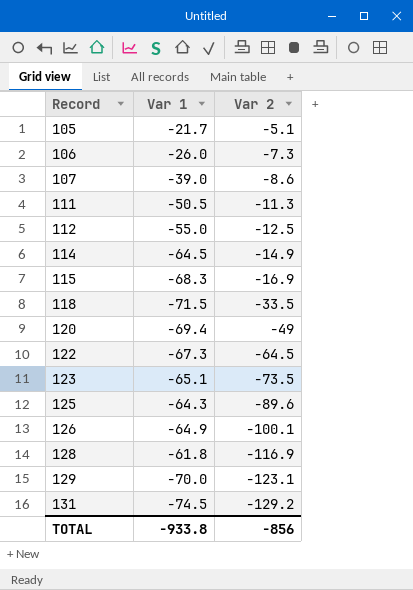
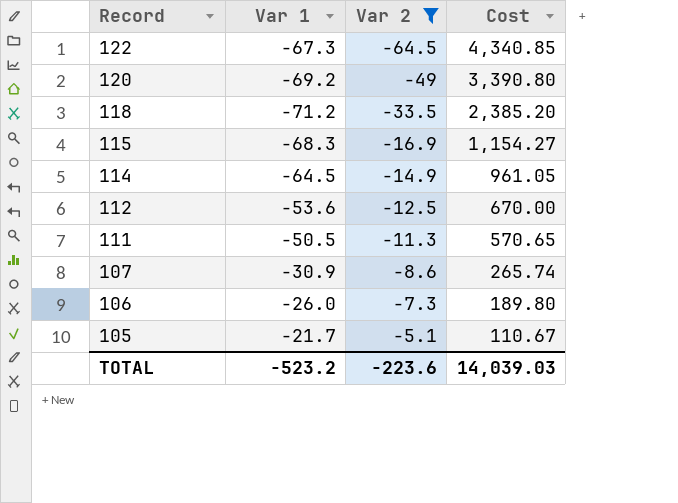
filter: none -> Var 2 >= -64.5
row order: Record ascending -> Record descending
column Cost | formula: none -> [Var 1] * [Var 2]
120 | Var 1: -69.4 -> -69.2
118 | Var 1: -71.5 -> -71.2
112 | Var 1: -55.0 -> -53.6
107 | Var 1: -39.0 -> -30.9
TOTAL | Var 1: -933.8 -> -523.2
TOTAL | Var 2: -856 -> -223.6

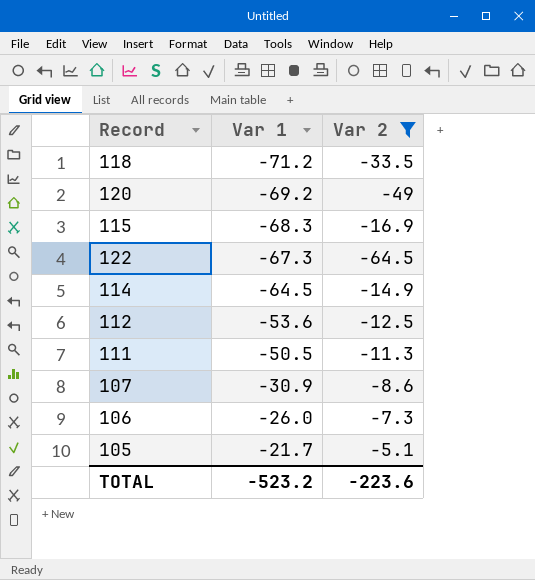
row order: Record descending -> Var 1 ascending
column Cost | formula: [Var 1] * [Var 2] -> none

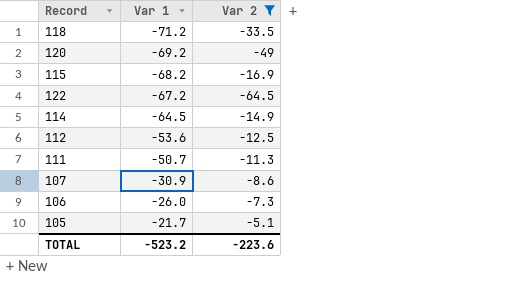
115 | Var 1: -68.3 -> -68.2
122 | Var 1: -67.3 -> -67.2
111 | Var 1: -50.5 -> -50.7

